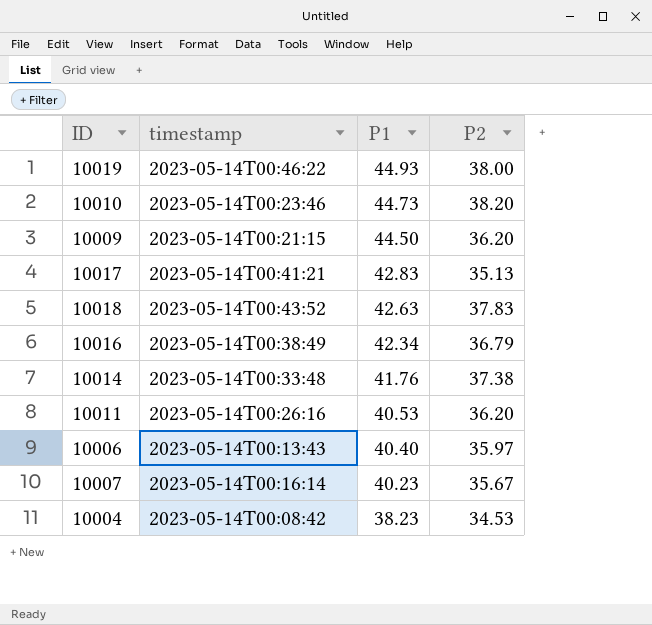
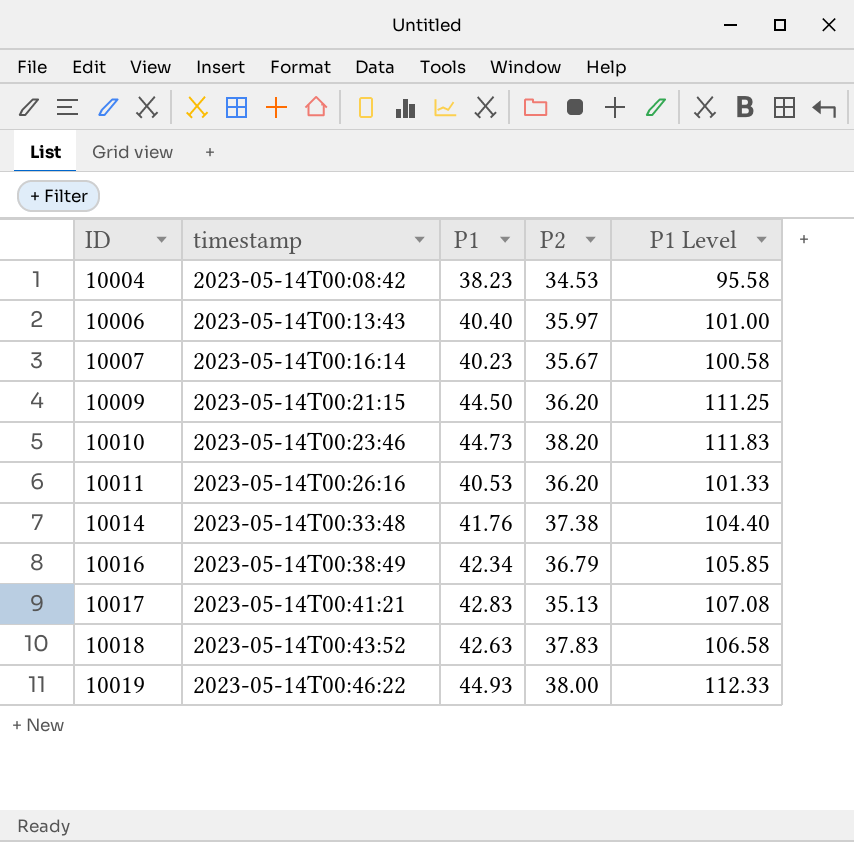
row order: P1 descending -> ID ascending
column P1 Level | formula: none -> [P1] * 2.5

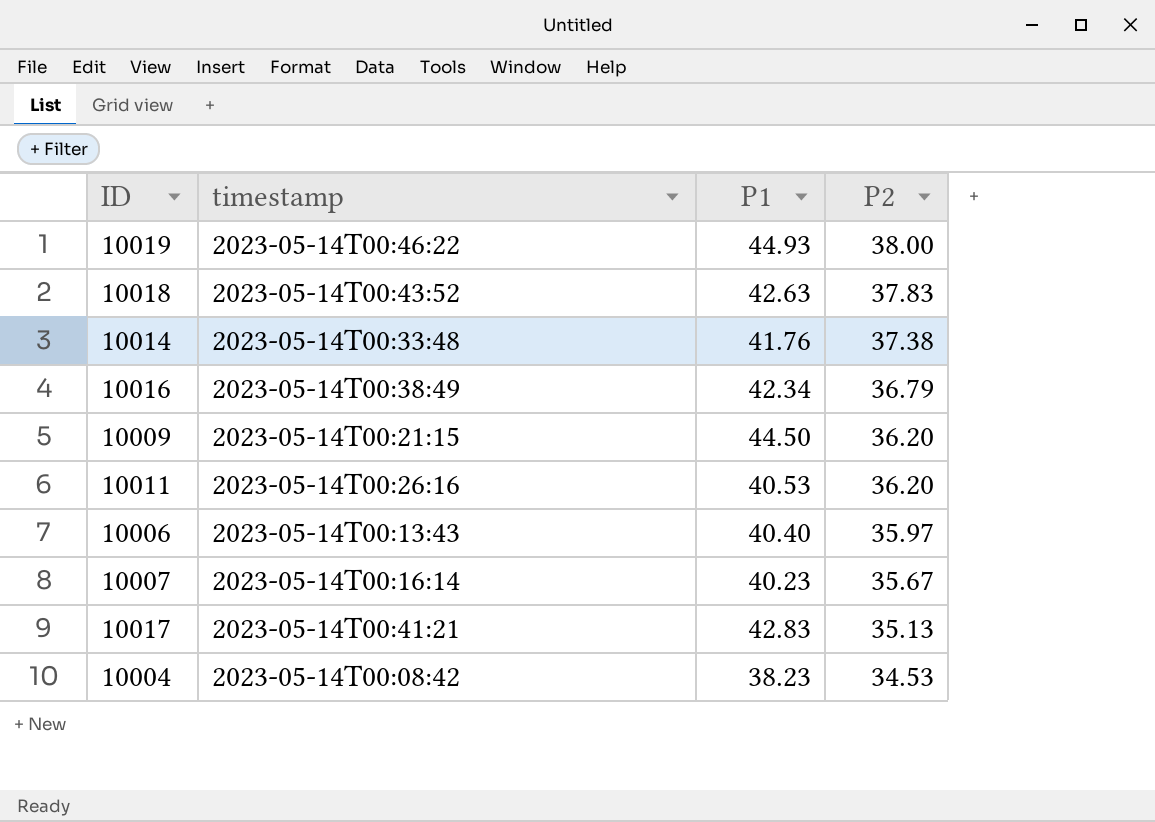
row order: ID ascending -> P2 descending
column P1 Level | formula: [P1] * 2.5 -> none
row 10010: 2023-05-14T00:23:46 | 44.73 | 38.20 | 111.83 -> none

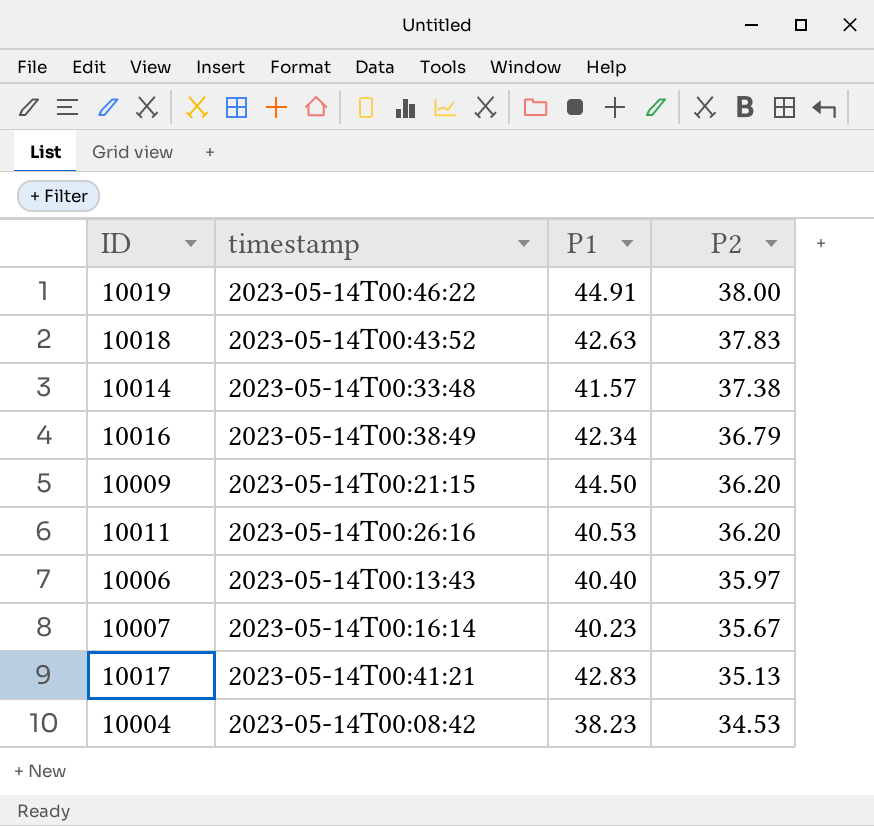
10019 | P1: 44.93 -> 44.91
10014 | P1: 41.76 -> 41.57

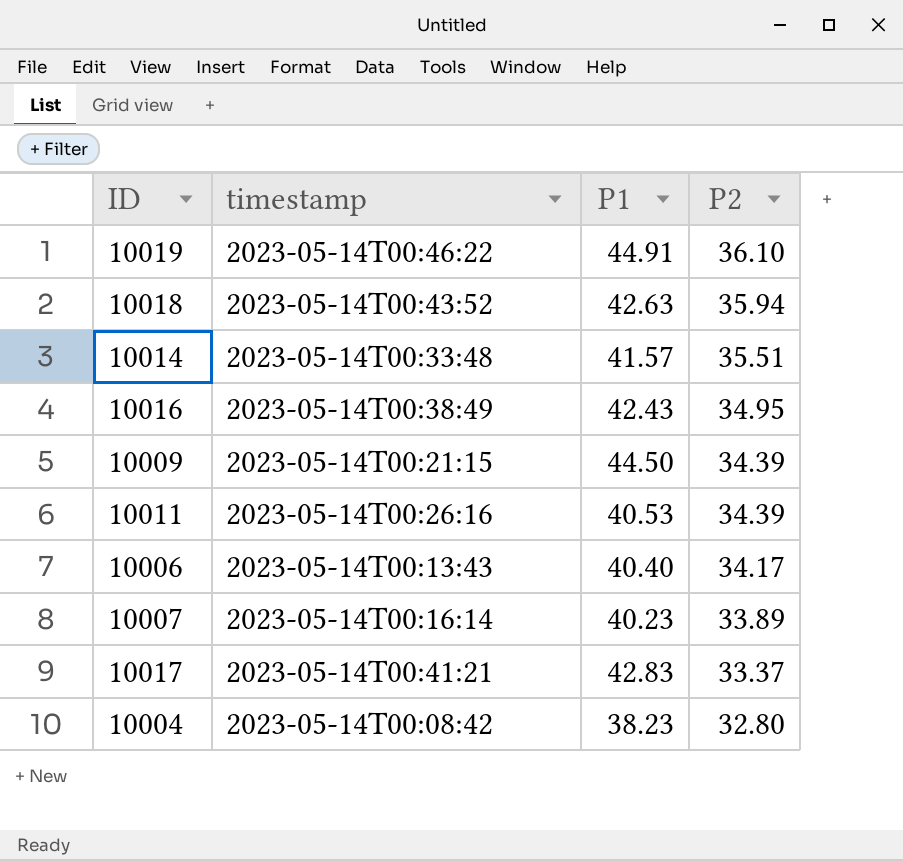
10019 | P2: 38.00 -> 36.10
10018 | P2: 37.83 -> 35.94
10014 | P2: 37.38 -> 35.51
10016 | P1: 42.34 -> 42.43
10016 | P2: 36.79 -> 34.95
10009 | P2: 36.20 -> 34.39
10011 | P2: 36.20 -> 34.39
10006 | P2: 35.97 -> 34.17
10007 | P2: 35.67 -> 33.89
10017 | P2: 35.13 -> 33.37
10004 | P2: 34.53 -> 32.80

